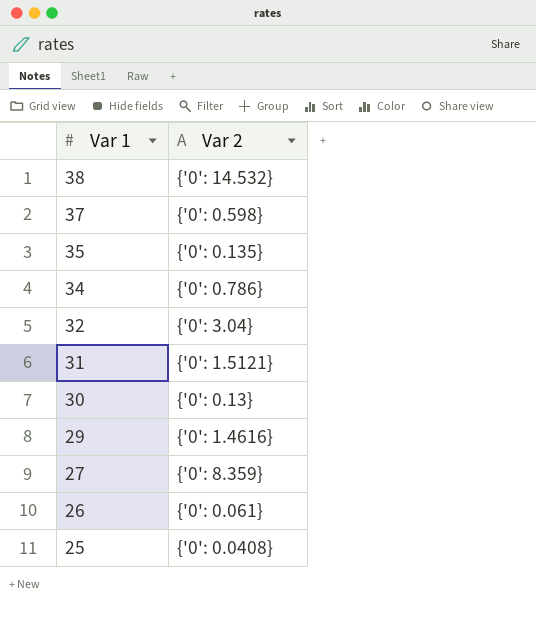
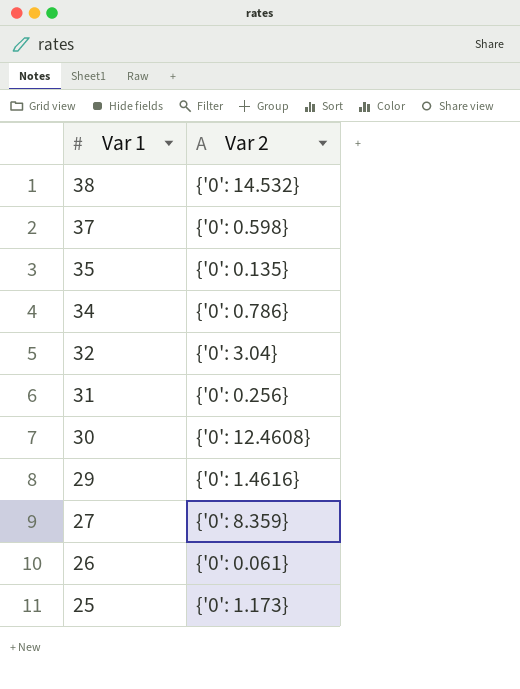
31 | Var 2: {'0': 1.5121} -> {'0': 0.256}
30 | Var 2: {'0': 0.13} -> {'0': 12.4608}
25 | Var 2: {'0': 0.0408} -> {'0': 1.173}

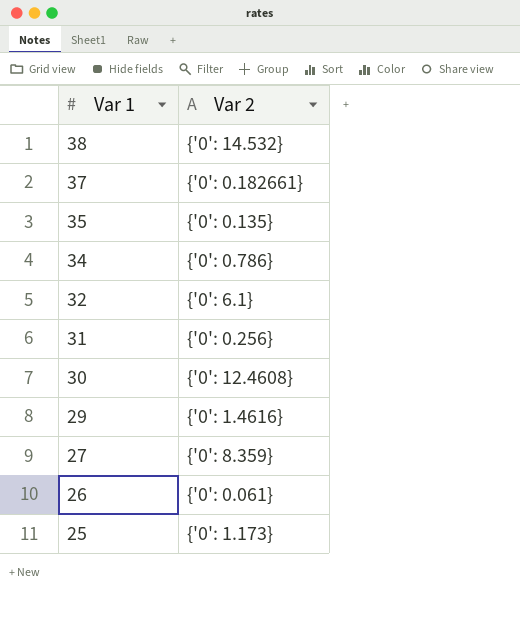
37 | Var 2: {'0': 0.598} -> {'0': 0.182661}
32 | Var 2: {'0': 3.04} -> {'0': 6.1}

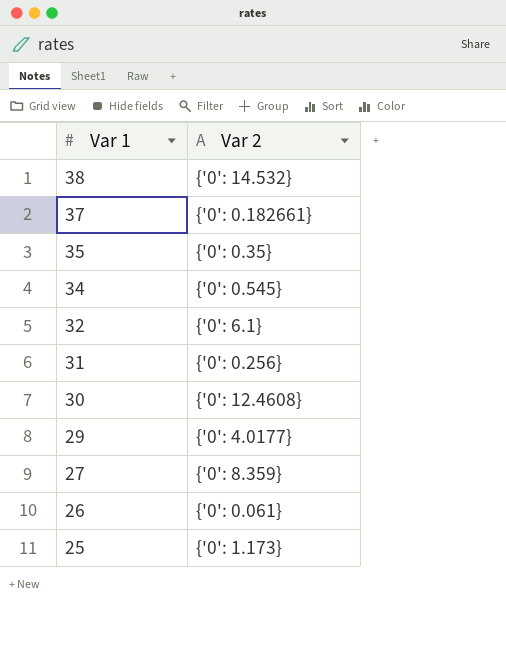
35 | Var 2: {'0': 0.135} -> {'0': 0.35}
34 | Var 2: {'0': 0.786} -> {'0': 0.545}
29 | Var 2: {'0': 1.4616} -> {'0': 4.0177}

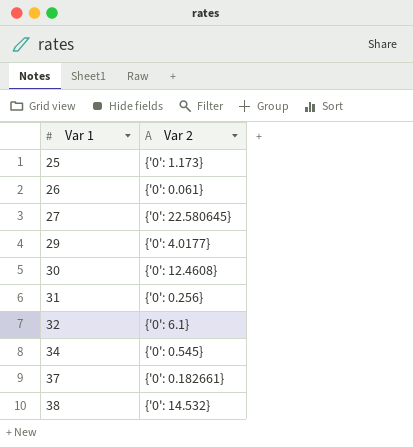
row order: Var 1 descending -> Var 1 ascending
row 35: {'0': 0.35} -> none
27 | Var 2: {'0': 8.359} -> {'0': 22.580645}

